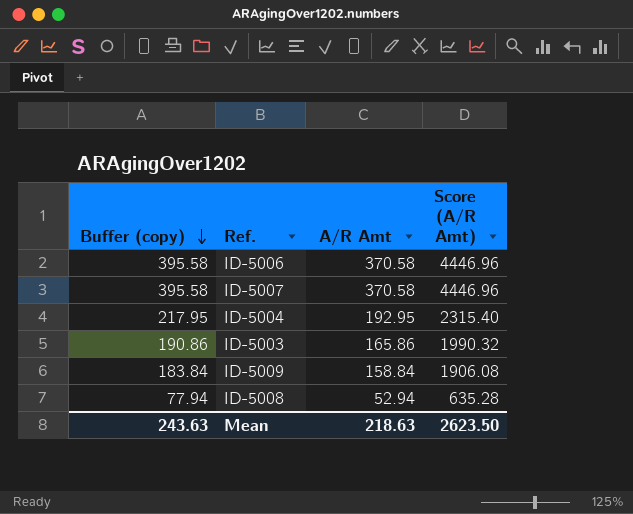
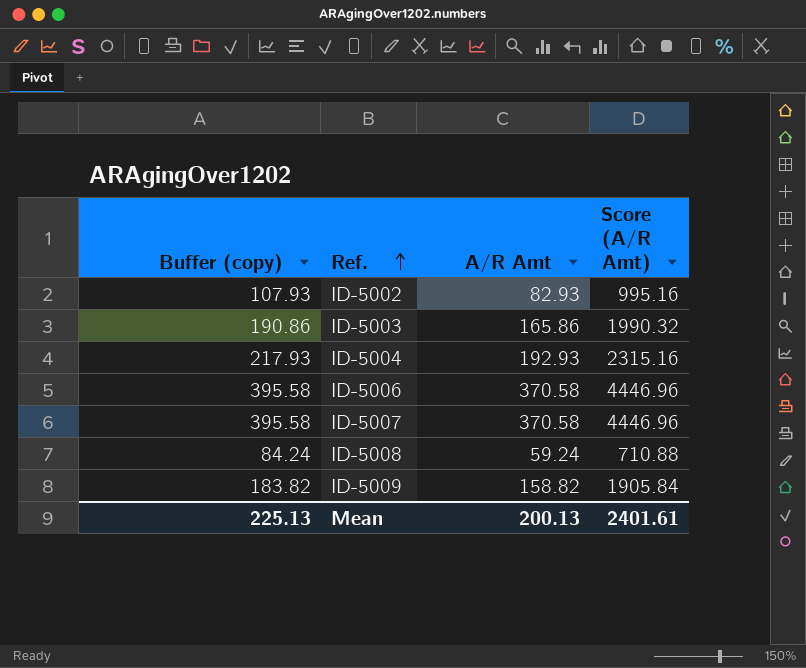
row order: Buffer (copy) descending -> Ref. ascending
row ID-5002: none -> 107.93 | 82.93 | 995.16
ID-5004 | Buffer (copy): 217.95 -> 217.93
ID-5004 | A/R Amt: 192.95 -> 192.93
ID-5004 | Score (A/R Amt): 2315.40 -> 2315.16
ID-5008 | Buffer (copy): 77.94 -> 84.24
ID-5008 | A/R Amt: 52.94 -> 59.24
ID-5008 | Score (A/R Amt): 635.28 -> 710.88
ID-5009 | Buffer (copy): 183.84 -> 183.82
ID-5009 | A/R Amt: 158.84 -> 158.82
ID-5009 | Score (A/R Amt): 1906.08 -> 1905.84
Mean | Buffer (copy): 243.63 -> 225.13
Mean | A/R Amt: 218.63 -> 200.13
Mean | Score (A/R Amt): 2623.50 -> 2401.61

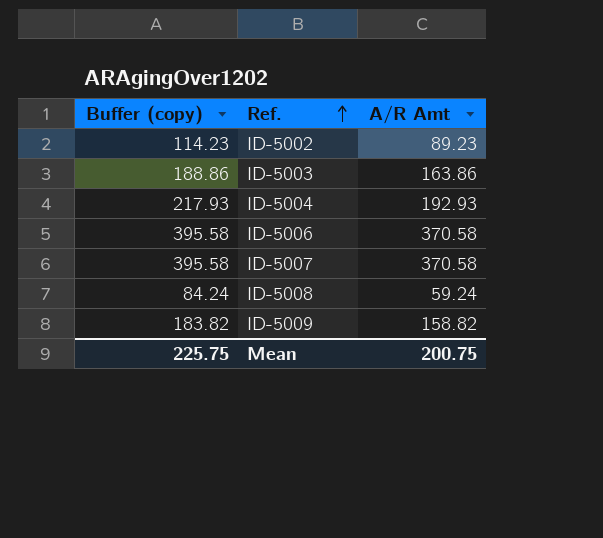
column Score (A/R Amt) | formula: [A/R Amt] * 12 -> none
ID-5002 | Buffer (copy): 107.93 -> 114.23
ID-5002 | A/R Amt: 82.93 -> 89.23
ID-5003 | Buffer (copy): 190.86 -> 188.86
ID-5003 | A/R Amt: 165.86 -> 163.86
Mean | Buffer (copy): 225.13 -> 225.75
Mean | A/R Amt: 200.13 -> 200.75

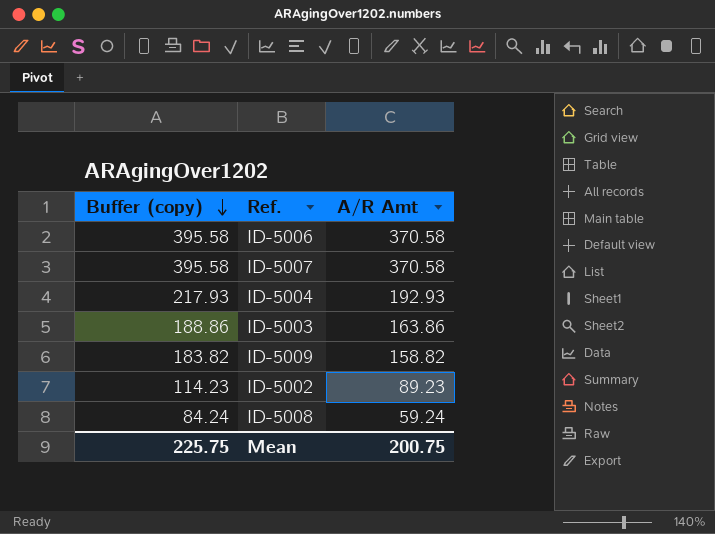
row order: Ref. ascending -> Buffer (copy) descending

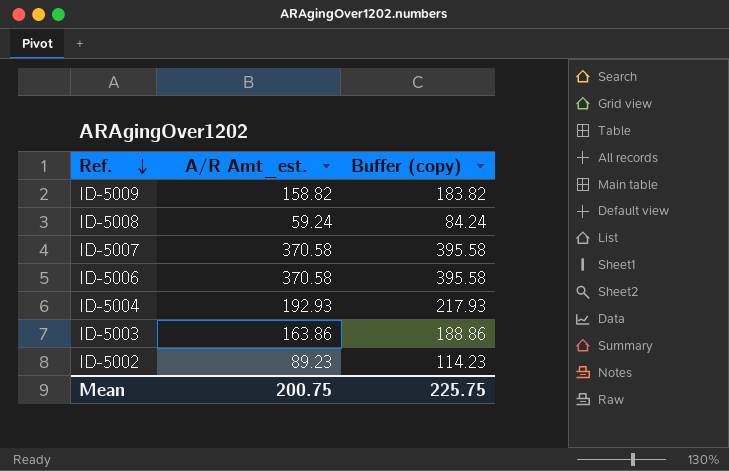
row order: Buffer (copy) descending -> Ref. descending
column name: A/R Amt -> A/R Amt_est.
column Buffer (copy) | position: 1 -> 3

